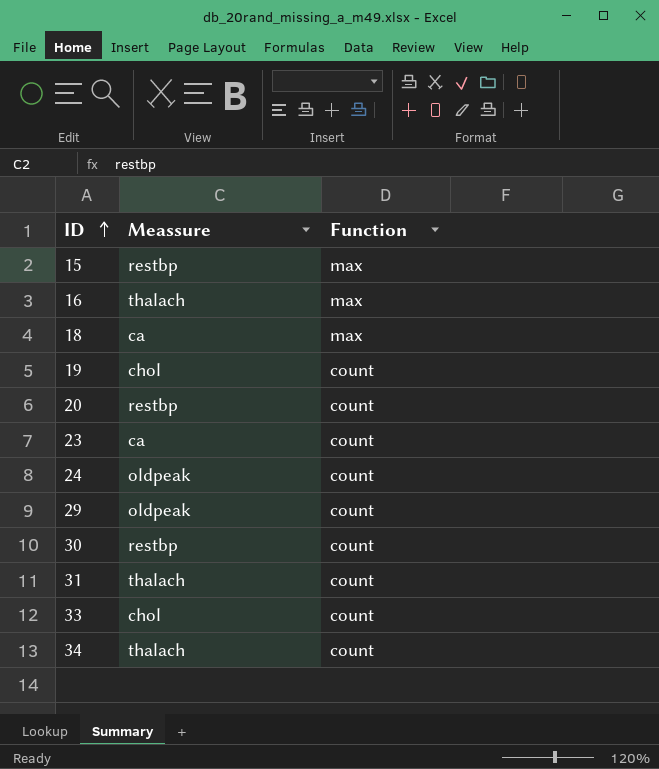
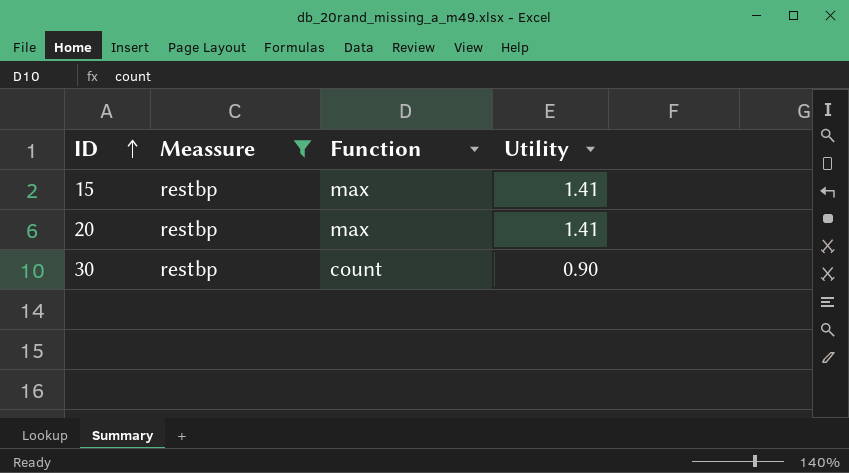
filter: none -> Meassure = restbp
column Utility | position: none -> 4
20 | Function: count -> max

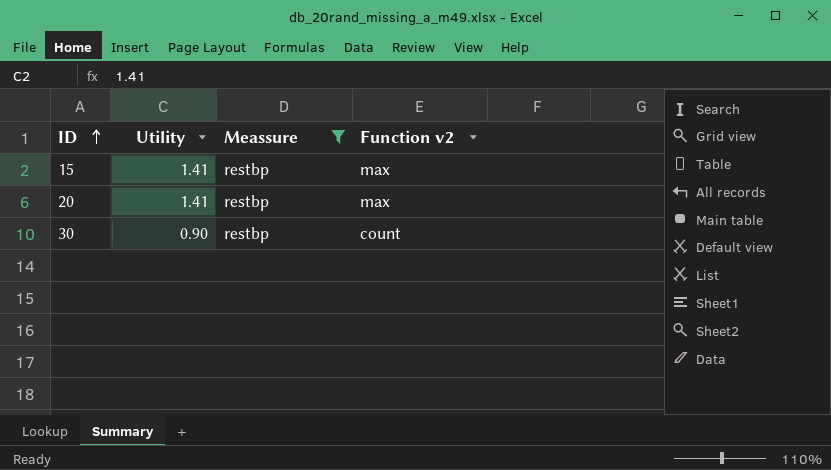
column Utility | position: 4 -> 2
column name: Function -> Function v2

